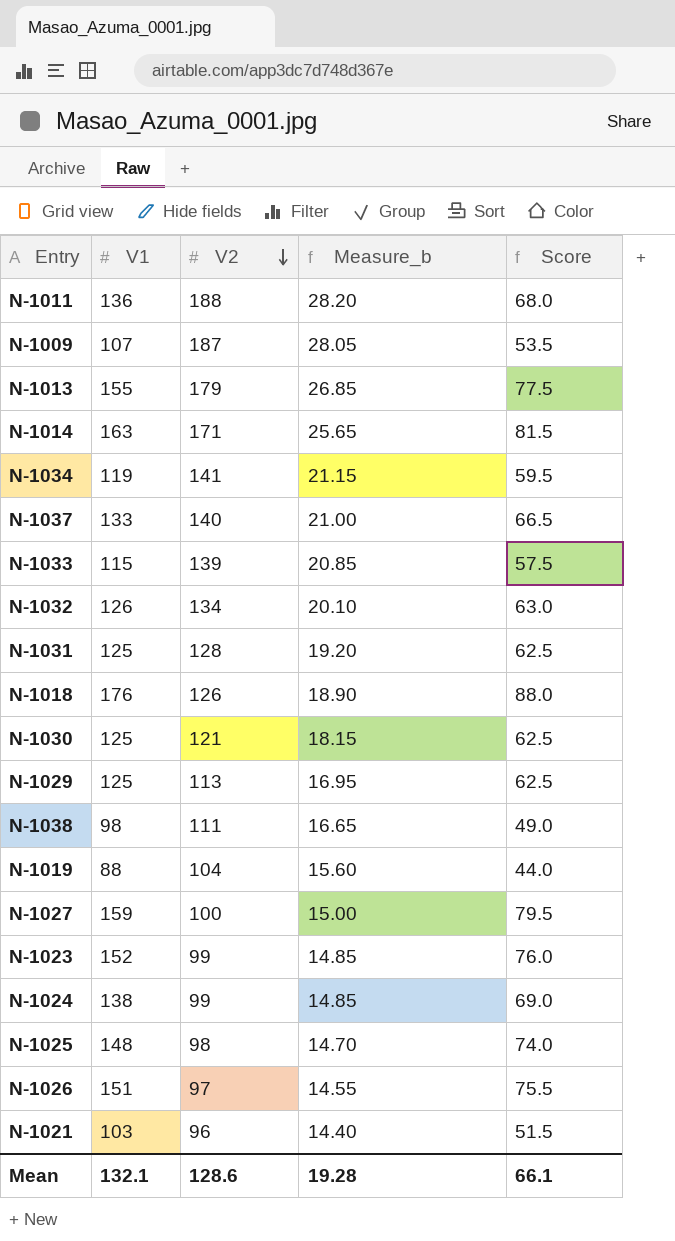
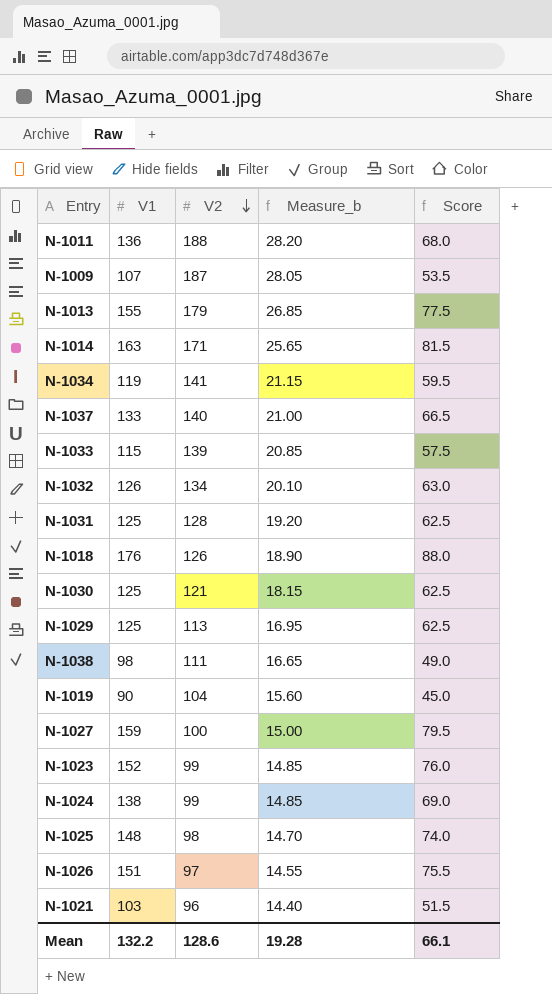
N-1019 | V1: 88 -> 90
N-1019 | Score: 44.0 -> 45.0
Mean | V1: 132.1 -> 132.2

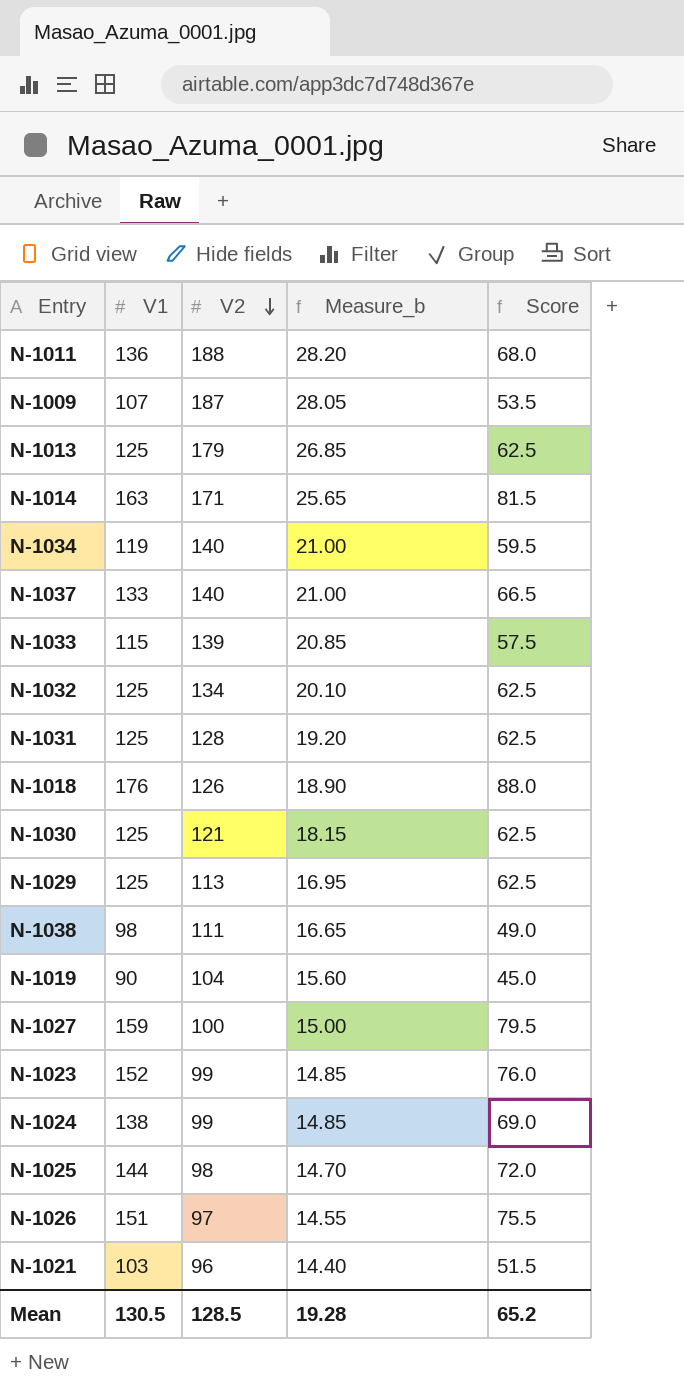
N-1013 | V1: 155 -> 125
N-1013 | Score: 77.5 -> 62.5
N-1034 | V2: 141 -> 140
N-1034 | Measure_b: 21.15 -> 21.00
N-1032 | V1: 126 -> 125
N-1032 | Score: 63.0 -> 62.5
N-1025 | V1: 148 -> 144
N-1025 | Score: 74.0 -> 72.0
Mean | V1: 132.2 -> 130.5
Mean | V2: 128.6 -> 128.5
Mean | Score: 66.1 -> 65.2

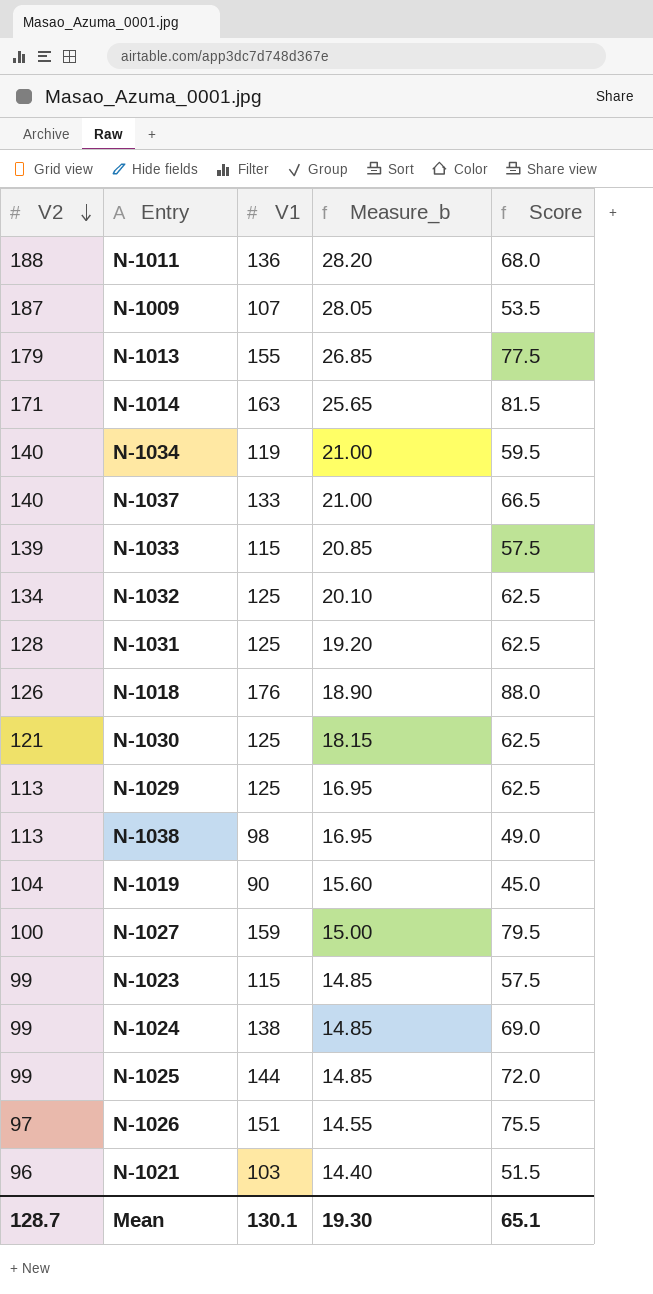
column V2 | position: 3 -> 1
N-1013 | V1: 125 -> 155
N-1013 | Score: 62.5 -> 77.5
N-1038 | V2: 111 -> 113
N-1038 | Measure_b: 16.65 -> 16.95
N-1023 | V1: 152 -> 115
N-1023 | Score: 76.0 -> 57.5
N-1025 | V2: 98 -> 99
N-1025 | Measure_b: 14.70 -> 14.85
Mean | V2: 128.5 -> 128.7
Mean | V1: 130.5 -> 130.1
Mean | Measure_b: 19.28 -> 19.30
Mean | Score: 65.2 -> 65.1

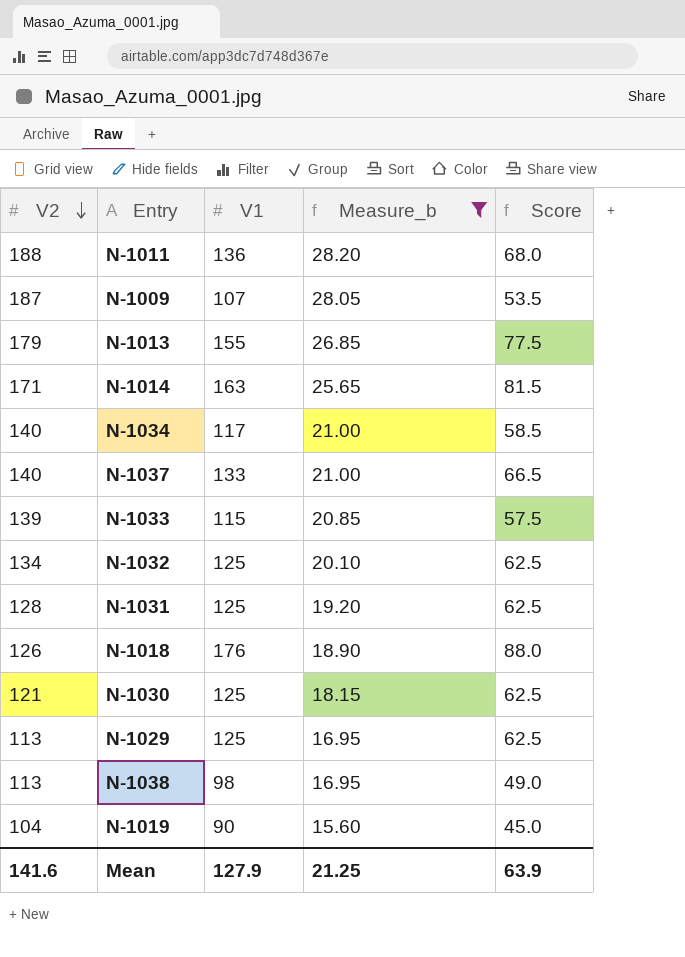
filter: none -> Measure_b >= 15.60
N-1034 | V1: 119 -> 117
N-1034 | Score: 59.5 -> 58.5
Mean | V2: 128.7 -> 141.6
Mean | V1: 130.1 -> 127.9
Mean | Measure_b: 19.30 -> 21.25
Mean | Score: 65.1 -> 63.9

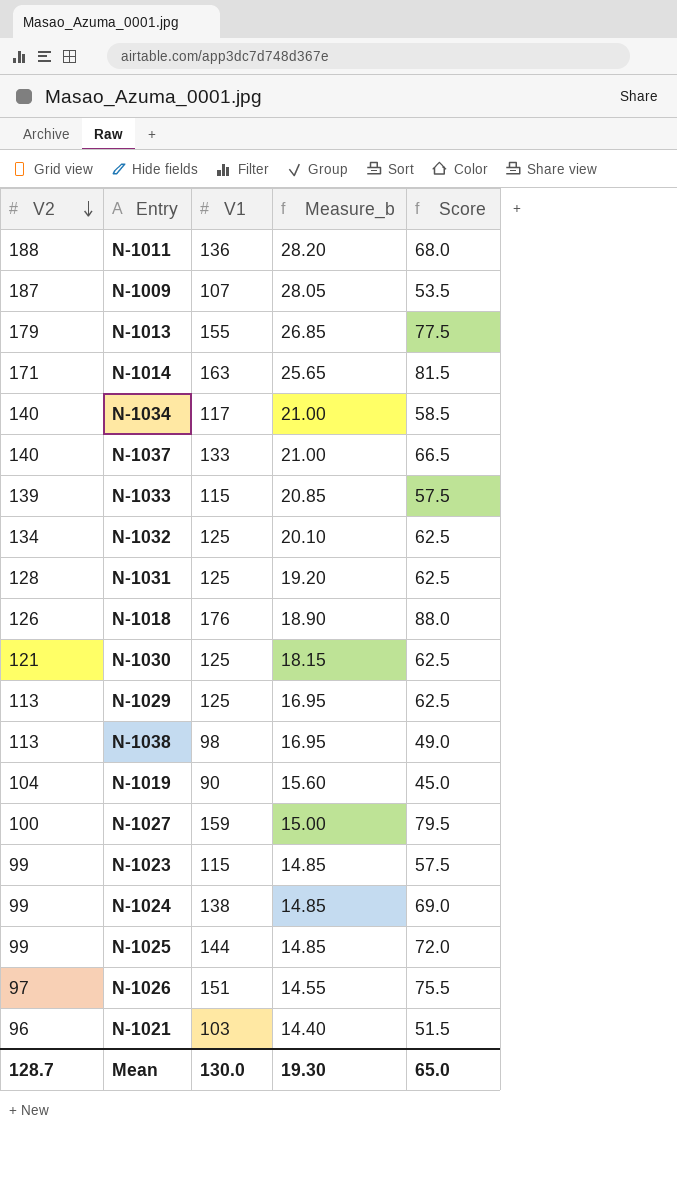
filter: Measure_b >= 15.60 -> none
Mean | V2: 141.6 -> 128.7
Mean | V1: 127.9 -> 130.0
Mean | Measure_b: 21.25 -> 19.30
Mean | Score: 63.9 -> 65.0

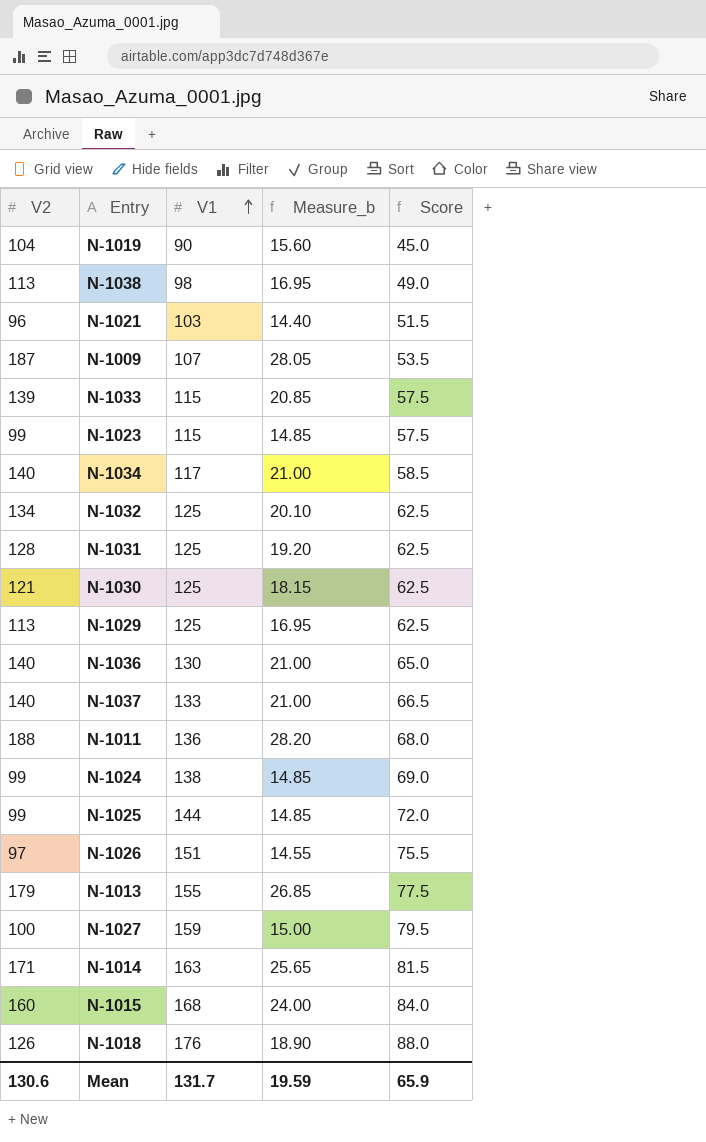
row order: V2 descending -> V1 ascending
row N-1036: none -> 140 | 130 | 21.00 | 65.0
row N-1015: none -> 160 | 168 | 24.00 | 84.0
Mean | V2: 128.7 -> 130.6
Mean | V1: 130.0 -> 131.7
Mean | Measure_b: 19.30 -> 19.59
Mean | Score: 65.0 -> 65.9

